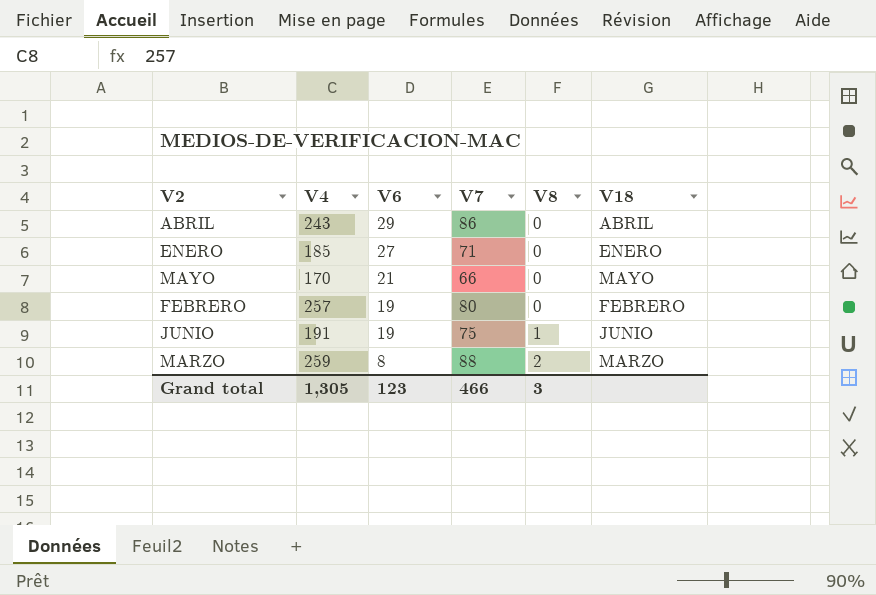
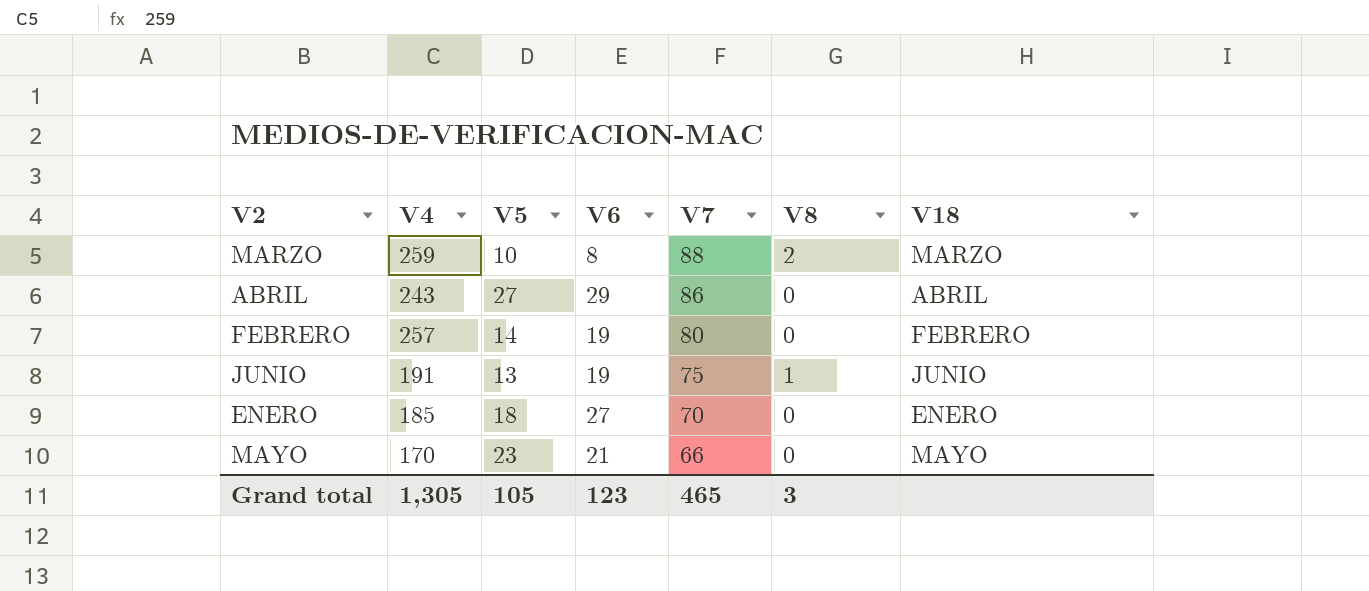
row order: V6 descending -> V7 descending
column V5 | position: none -> 3
ENERO | V7: 71 -> 70
Grand total | V7: 466 -> 465

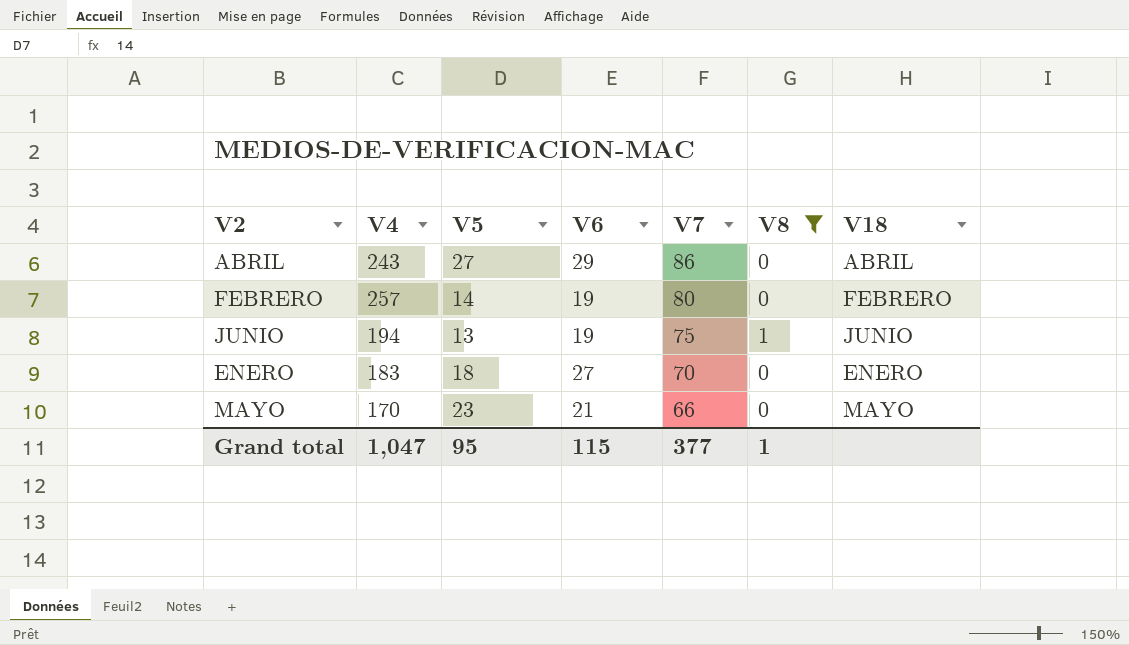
filter: none -> V8 != 2
JUNIO | V4: 191 -> 194
ENERO | V4: 185 -> 183
Grand total | V4: 1,305 -> 1,047
Grand total | V5: 105 -> 95
Grand total | V6: 123 -> 115
Grand total | V7: 465 -> 377
Grand total | V8: 3 -> 1

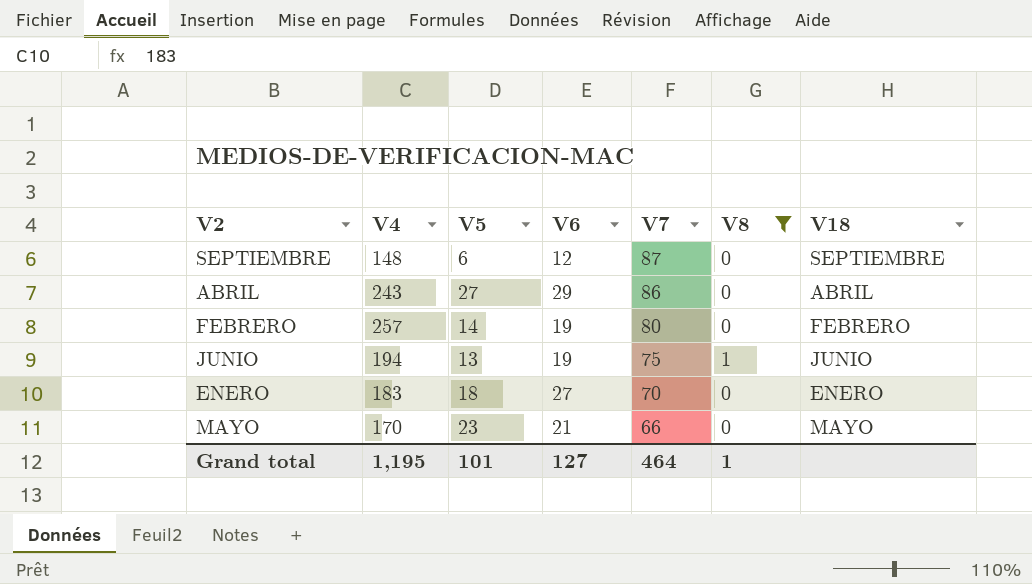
row SEPTIEMBRE: none -> 148 | 6 | 12 | 87 | 0 | SEPTIEMBRE
Grand total | V4: 1,047 -> 1,195
Grand total | V5: 95 -> 101
Grand total | V6: 115 -> 127
Grand total | V7: 377 -> 464

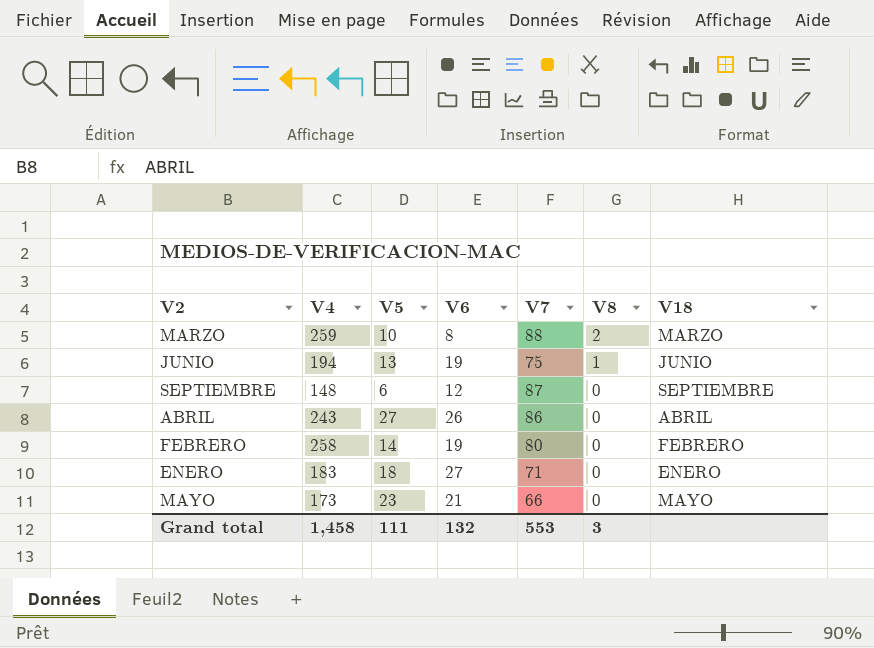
filter: V8 != 2 -> none
row order: V7 descending -> V8 descending
ABRIL | V6: 29 -> 26
FEBRERO | V4: 257 -> 258
ENERO | V7: 70 -> 71
MAYO | V4: 170 -> 173
Grand total | V4: 1,195 -> 1,458
Grand total | V5: 101 -> 111
Grand total | V6: 127 -> 132
Grand total | V7: 464 -> 553
Grand total | V8: 1 -> 3

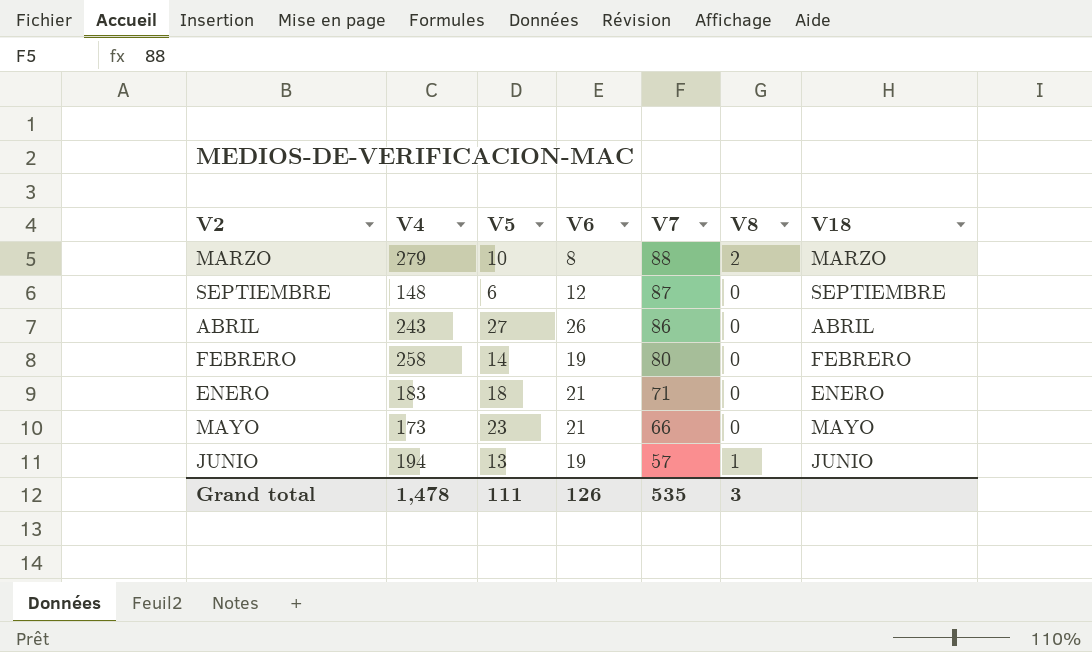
row order: V8 descending -> V7 descending
MARZO | V4: 259 -> 279
ENERO | V6: 27 -> 21
JUNIO | V7: 75 -> 57
Grand total | V4: 1,458 -> 1,478
Grand total | V6: 132 -> 126
Grand total | V7: 553 -> 535

